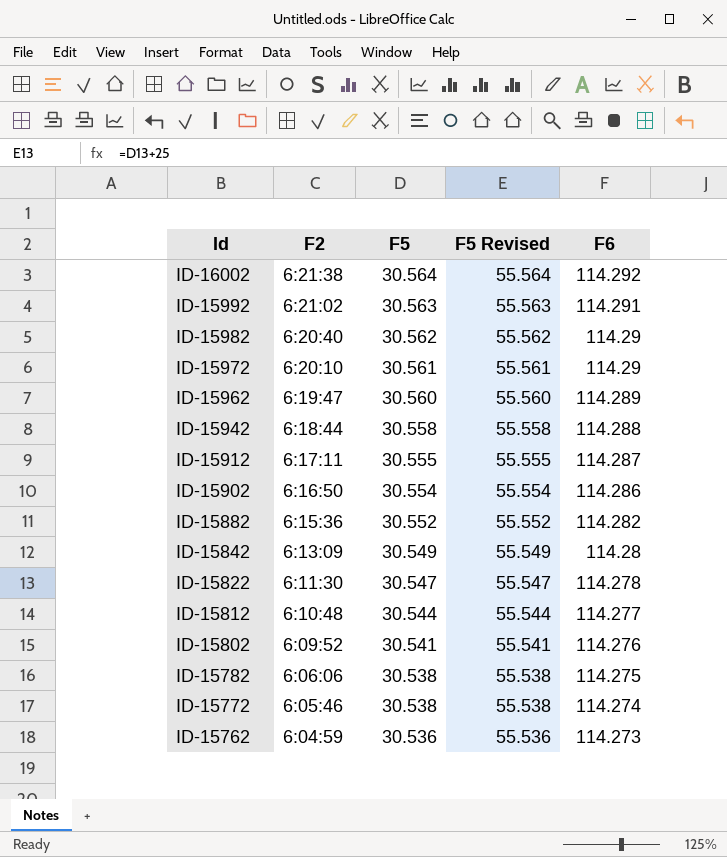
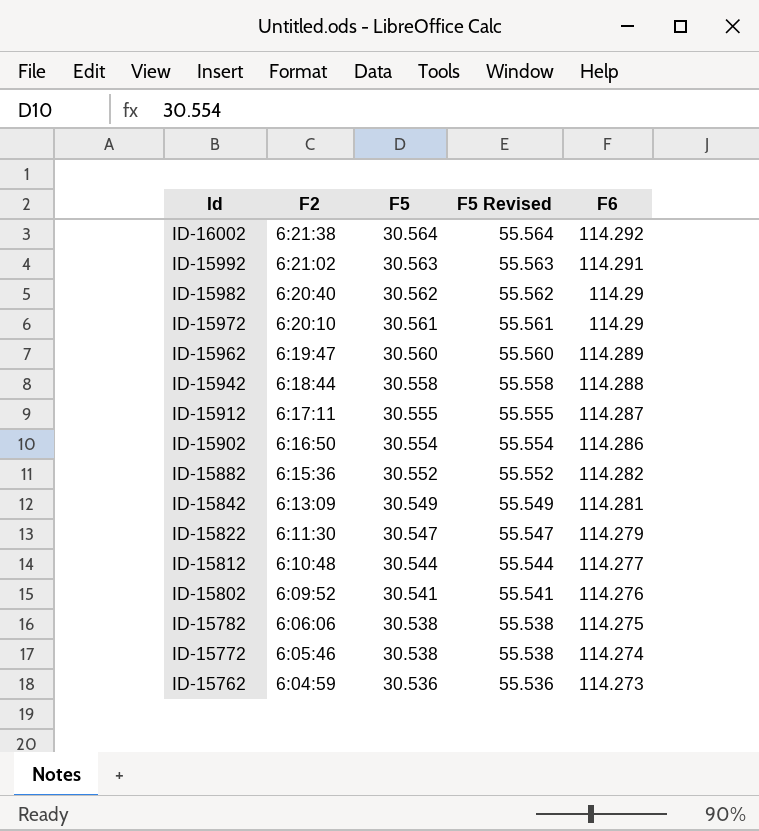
ID-15842 | F6: 114.28 -> 114.281
ID-15822 | F6: 114.278 -> 114.279

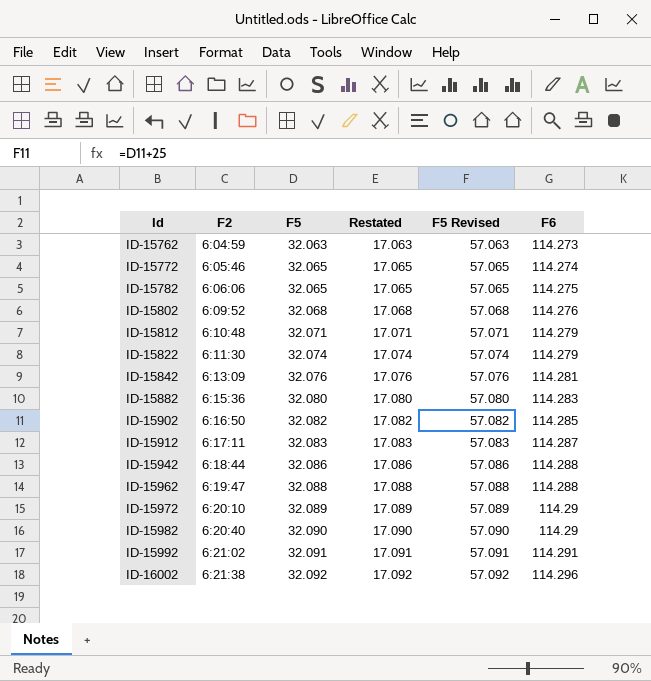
row order: Id descending -> Id ascending
column Restated | formula: none -> [F5] - 15
ID-15762 | F5: 30.536 -> 32.063
ID-15762 | F5 Revised: 55.536 -> 57.063
ID-15772 | F5: 30.538 -> 32.065
ID-15772 | F5 Revised: 55.538 -> 57.065
ID-15782 | F5: 30.538 -> 32.065
ID-15782 | F5 Revised: 55.538 -> 57.065
ID-15802 | F5: 30.541 -> 32.068
ID-15802 | F5 Revised: 55.541 -> 57.068
ID-15812 | F5: 30.544 -> 32.071
ID-15812 | F5 Revised: 55.544 -> 57.071
ID-15812 | F6: 114.277 -> 114.279
ID-15822 | F5: 30.547 -> 32.074
ID-15822 | F5 Revised: 55.547 -> 57.074
ID-15842 | F5: 30.549 -> 32.076
ID-15842 | F5 Revised: 55.549 -> 57.076
ID-15882 | F5: 30.552 -> 32.080
ID-15882 | F5 Revised: 55.552 -> 57.080
ID-15882 | F6: 114.282 -> 114.283
ID-15902 | F5: 30.554 -> 32.082
ID-15902 | F5 Revised: 55.554 -> 57.082
ID-15902 | F6: 114.286 -> 114.285
ID-15912 | F5: 30.555 -> 32.083
ID-15912 | F5 Revised: 55.555 -> 57.083
ID-15942 | F5: 30.558 -> 32.086
ID-15942 | F5 Revised: 55.558 -> 57.086
ID-15962 | F5: 30.560 -> 32.088
ID-15962 | F5 Revised: 55.560 -> 57.088
ID-15962 | F6: 114.289 -> 114.288
ID-15972 | F5: 30.561 -> 32.089
ID-15972 | F5 Revised: 55.561 -> 57.089
ID-15982 | F5: 30.562 -> 32.090
ID-15982 | F5 Revised: 55.562 -> 57.090
ID-15992 | F5: 30.563 -> 32.091
ID-15992 | F5 Revised: 55.563 -> 57.091
ID-16002 | F5: 30.564 -> 32.092
ID-16002 | F5 Revised: 55.564 -> 57.092
ID-16002 | F6: 114.292 -> 114.296

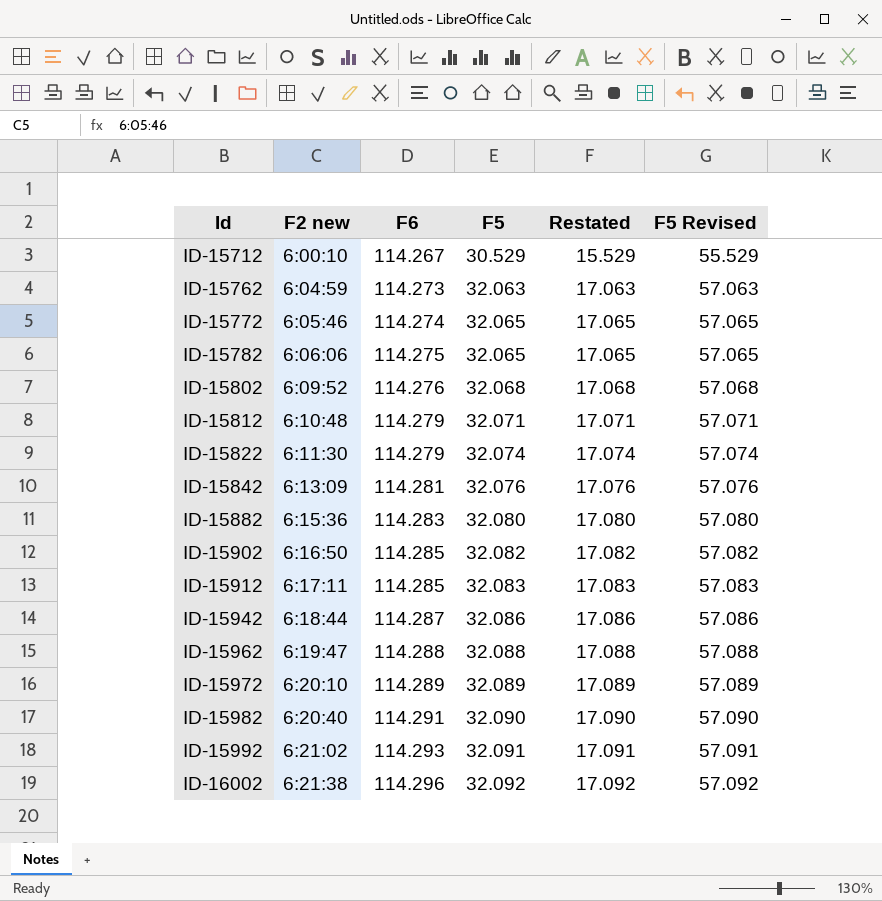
column name: F2 -> F2 new
column F6 | position: 6 -> 3
row ID-15712: none -> 6:00:10 | 114.267 | 30.529 | 15.529 | 55.529
ID-15912 | F6: 114.287 -> 114.285
ID-15942 | F6: 114.288 -> 114.287
ID-15972 | F6: 114.29 -> 114.289
ID-15982 | F6: 114.29 -> 114.291
ID-15992 | F6: 114.291 -> 114.293

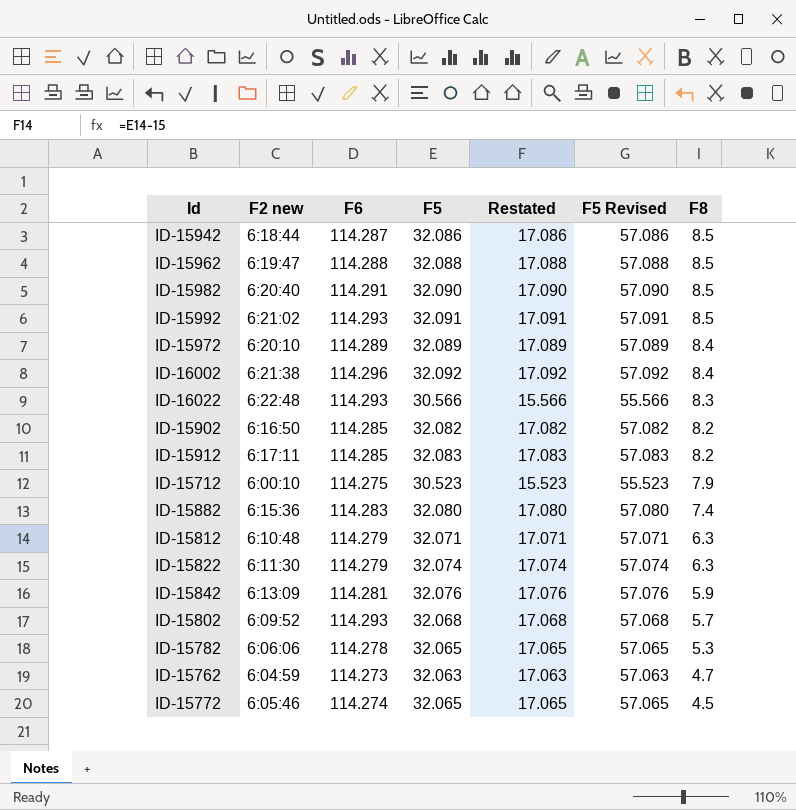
row order: Id ascending -> F8 descending
column F8 | position: none -> 7
row ID-16022: none -> 6:22:48 | 114.293 | 30.566 | 15.566 | 55.566 | 8.3
ID-15712 | F6: 114.267 -> 114.275
ID-15712 | F5: 30.529 -> 30.523
ID-15712 | Restated: 15.529 -> 15.523
ID-15712 | F5 Revised: 55.529 -> 55.523
ID-15802 | F6: 114.276 -> 114.293
ID-15782 | F6: 114.275 -> 114.278

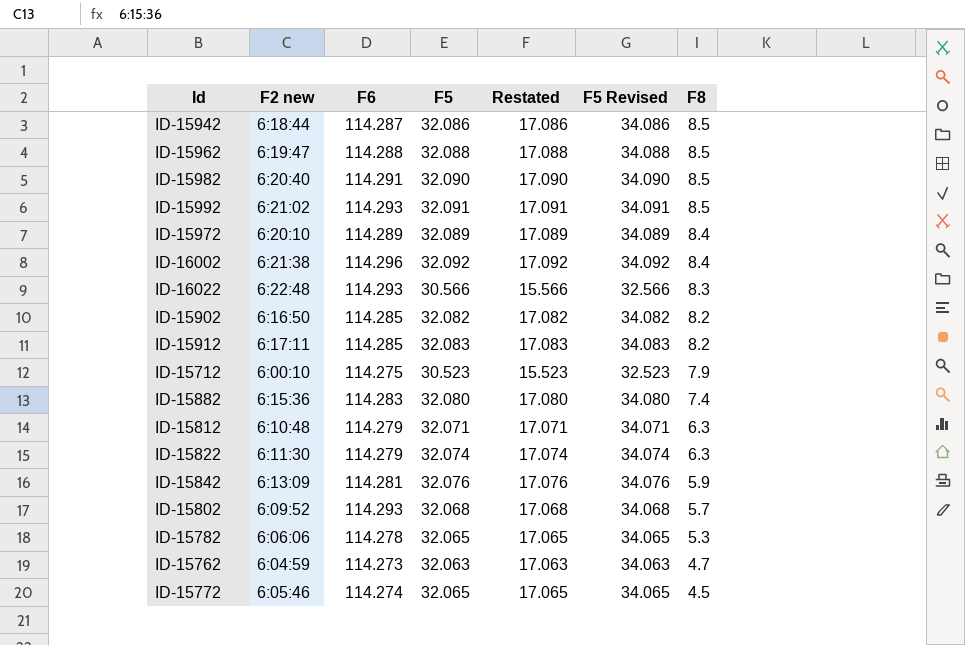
column F5 Revised | formula: [F5] + 25 -> [F5] + 2

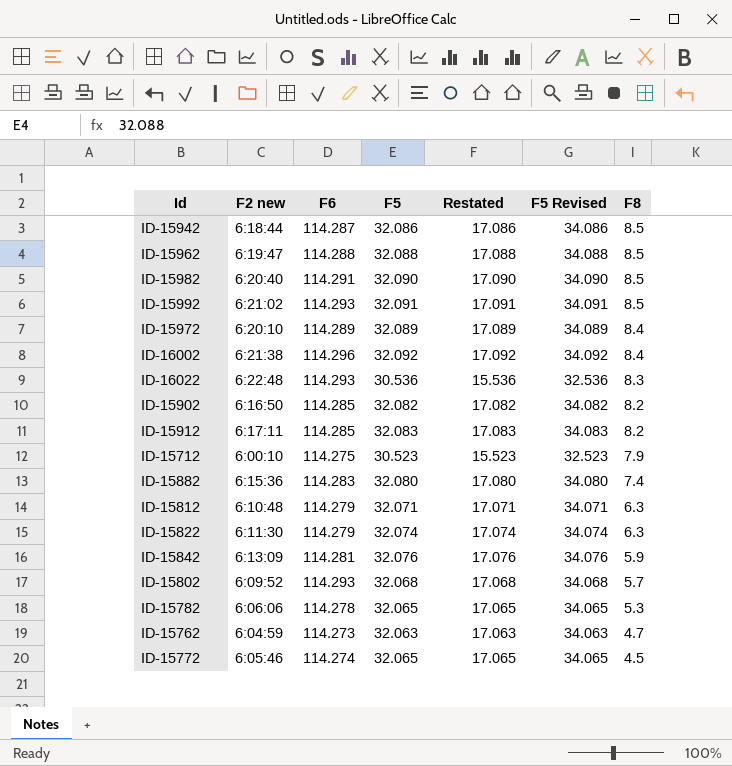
ID-16022 | F5: 30.566 -> 30.536
ID-16022 | Restated: 15.566 -> 15.536
ID-16022 | F5 Revised: 32.566 -> 32.536

